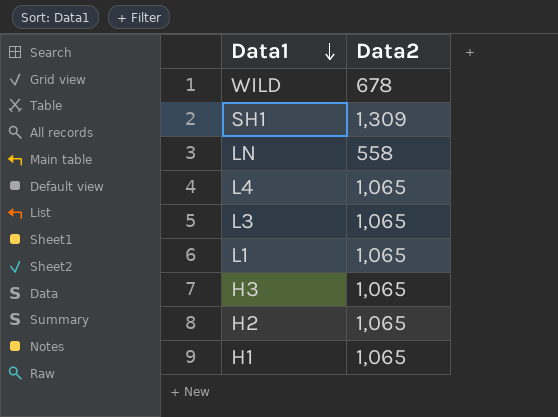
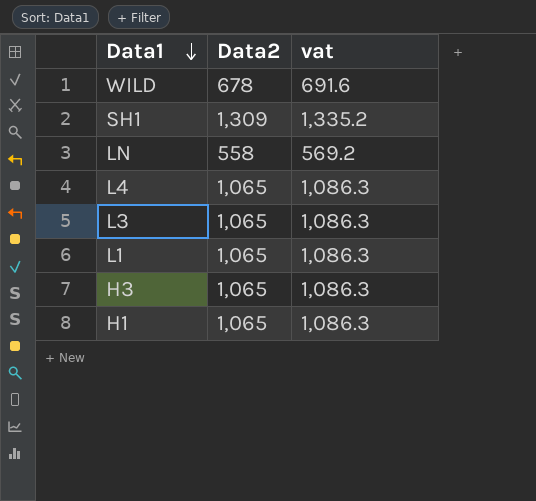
column vat | formula: none -> [Data2] * 1.02
row H2: 1,065 -> none

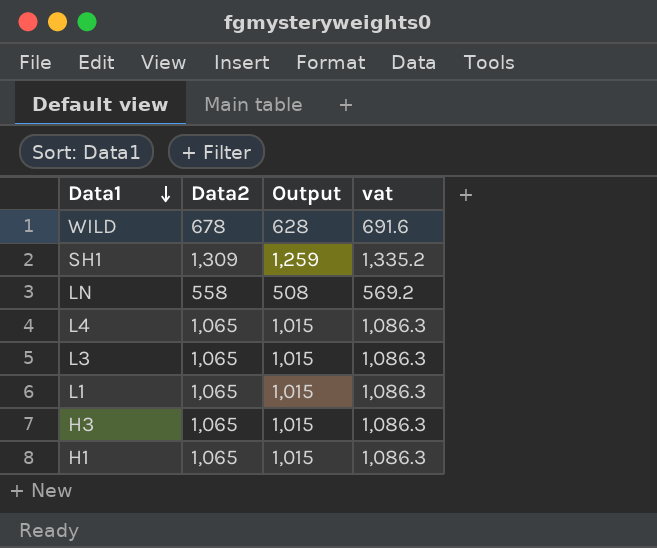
column Output | formula: none -> [Data2] - 50

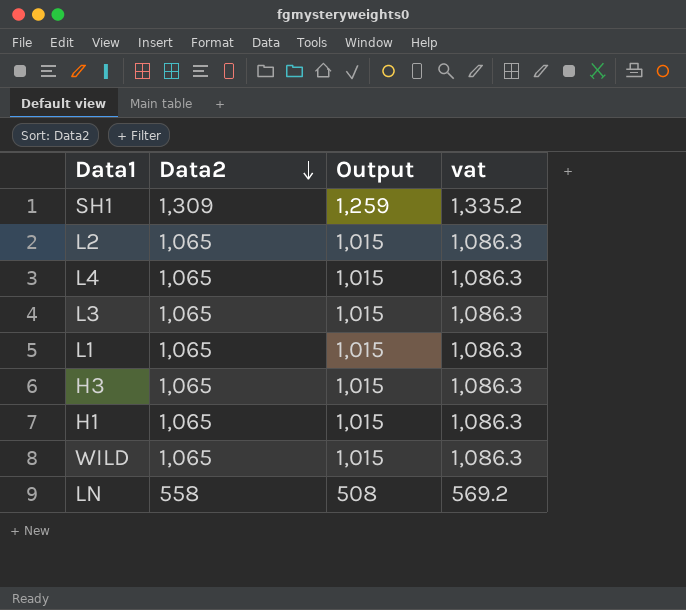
row order: Data1 descending -> Data2 descending
row L2: none -> 1,065 | 1,015 | 1,086.3
WILD | Data2: 678 -> 1,065
WILD | Output: 628 -> 1,015
WILD | vat: 691.6 -> 1,086.3

